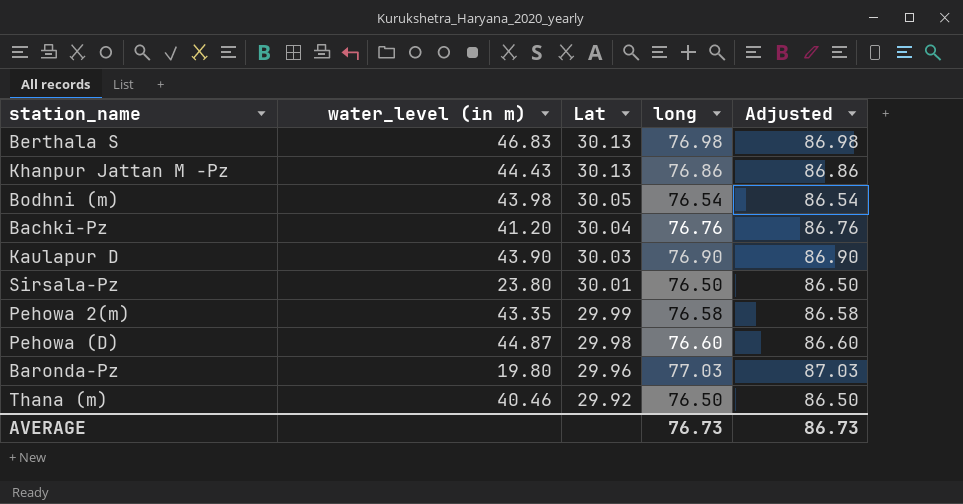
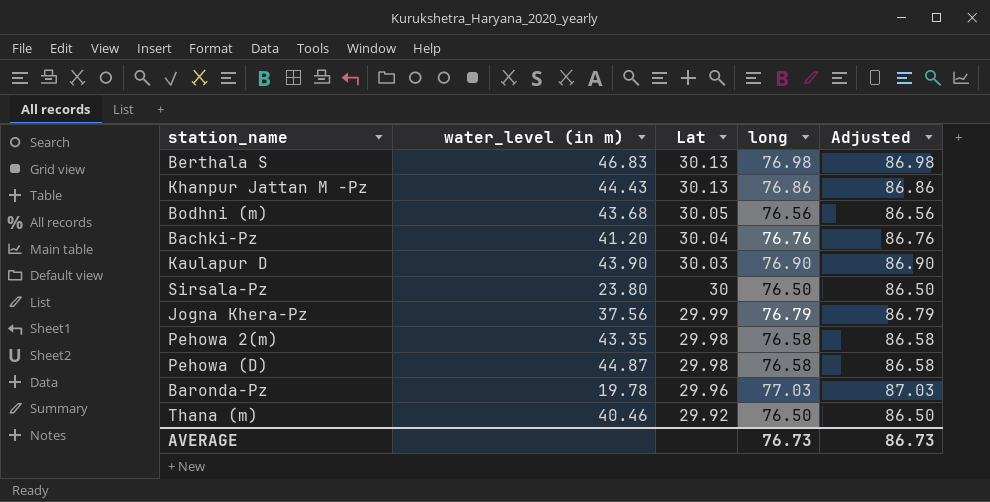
Bodhni (m) | water_level (in m): 43.98 -> 43.68
Bodhni (m) | long: 76.54 -> 76.56
Bodhni (m) | Adjusted: 86.54 -> 86.56
Sirsala-Pz | Lat: 30.01 -> 30
row Jogna Khera-Pz: none -> 37.56 | 29.99 | 76.79 | 86.79
Pehowa 2(m) | Lat: 29.99 -> 29.98
Pehowa (D) | long: 76.60 -> 76.58
Pehowa (D) | Adjusted: 86.60 -> 86.58
Baronda-Pz | water_level (in m): 19.80 -> 19.78

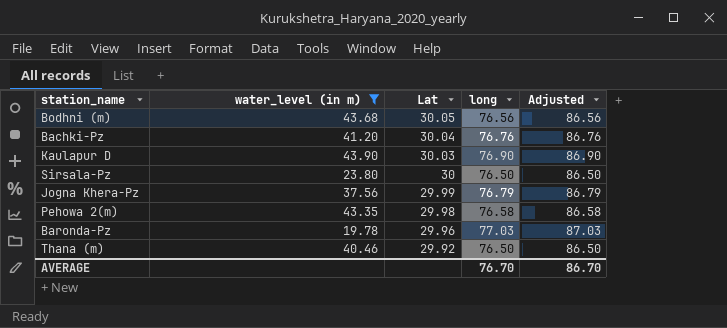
filter: none -> water_level (in m) <= 43.90
AVERAGE | long: 76.73 -> 76.70
AVERAGE | Adjusted: 86.73 -> 86.70

